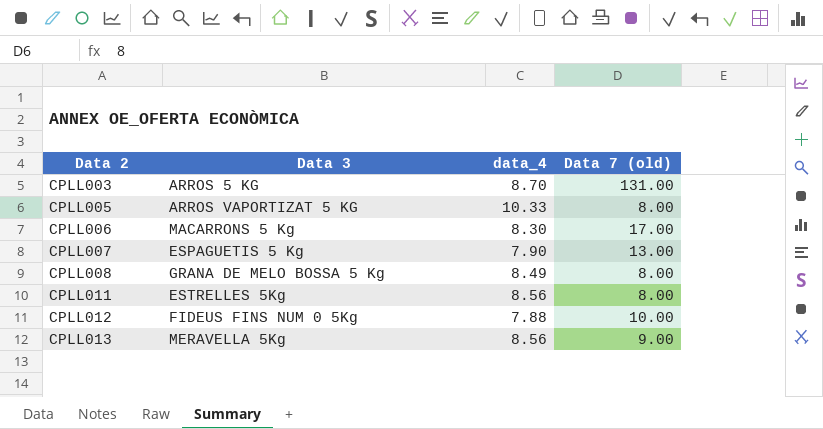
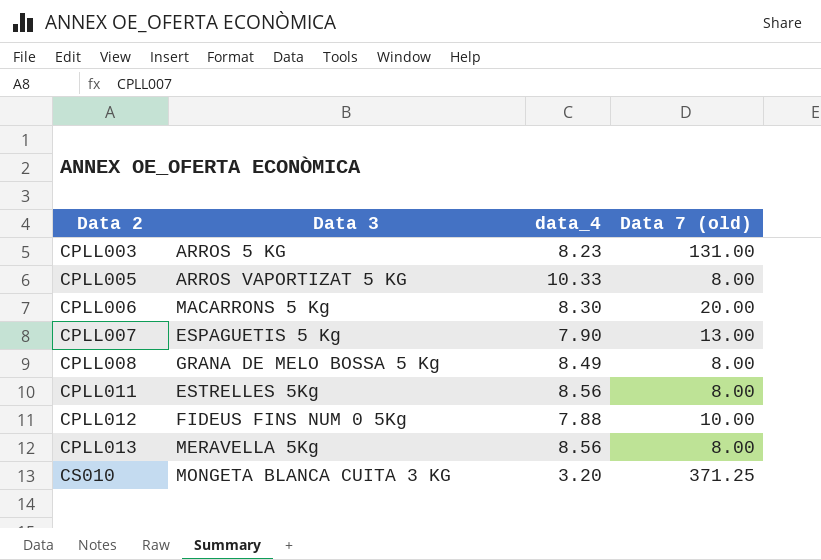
CPLL003 | data_4: 8.70 -> 8.23
CPLL006 | Data 7 (old): 17.00 -> 20.00
CPLL013 | Data 7 (old): 9.00 -> 8.00
row CS010: none -> MONGETA BLANCA CUITA 3 KG | 3.20 | 371.25

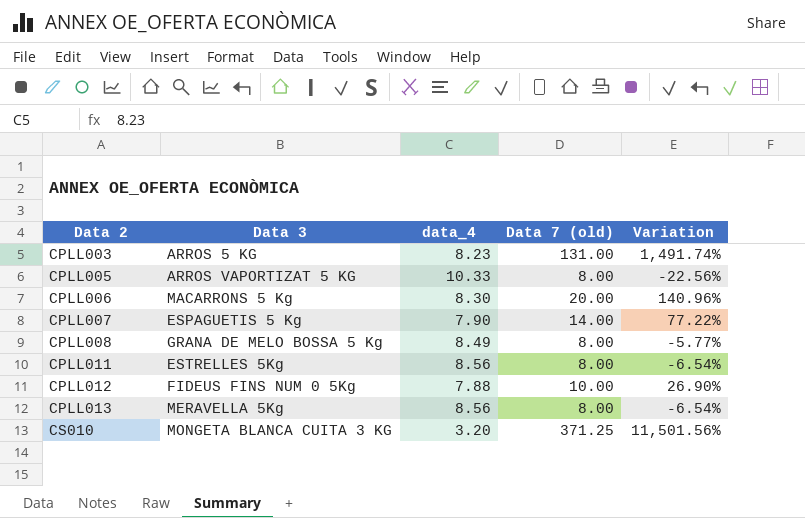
column Variation | formula: none -> ([Data 7 (old)] - [data_4]) / [data_4]
CPLL007 | Data 7 (old): 13.00 -> 14.00

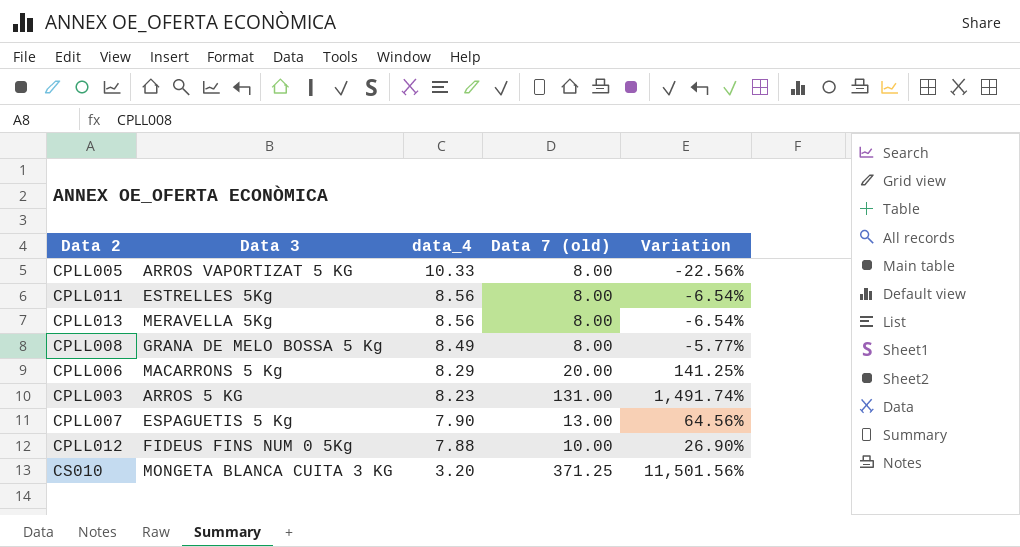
row order: Data 2 ascending -> data_4 descending
CPLL006 | data_4: 8.30 -> 8.29
CPLL006 | Variation: 140.96% -> 141.25%
CPLL007 | Data 7 (old): 14.00 -> 13.00
CPLL007 | Variation: 77.22% -> 64.56%

